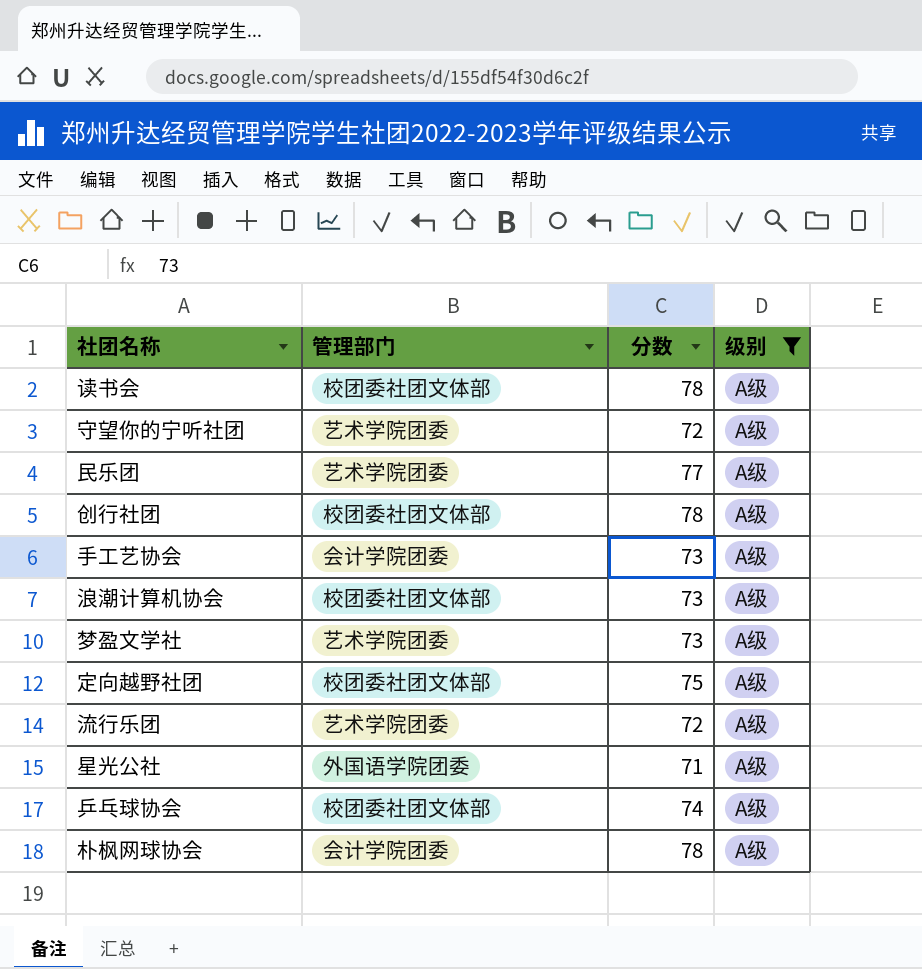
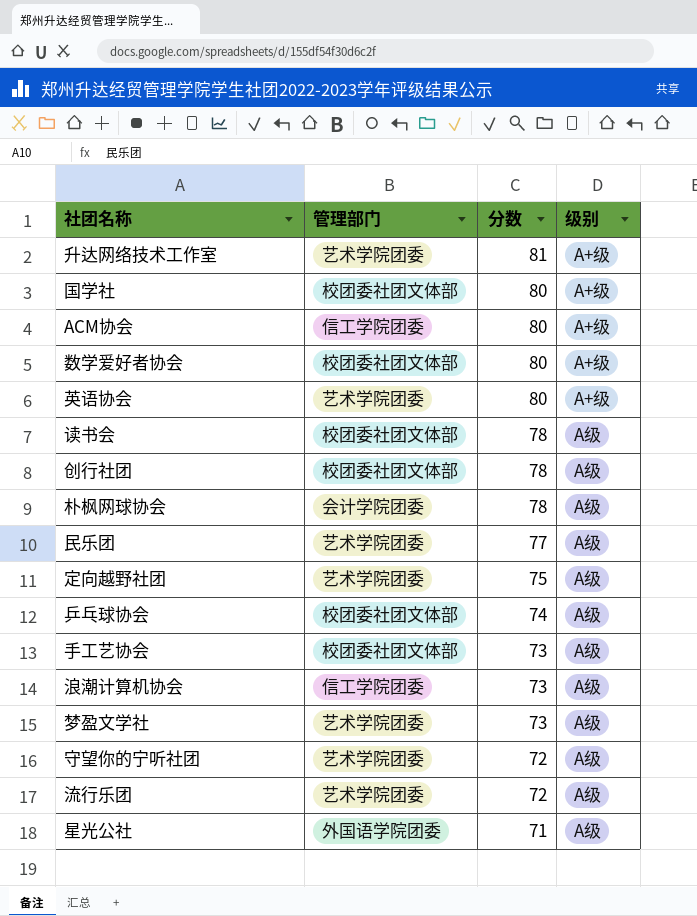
filter: 级别 = A级 -> none
row order: none -> 分数 descending
定向越野社团 | 管理部门: 校团委社团文体部 -> 艺术学院团委
手工艺协会 | 管理部门: 会计学院团委 -> 校团委社团文体部
浪潮计算机协会 | 管理部门: 校团委社团文体部 -> 信工学院团委

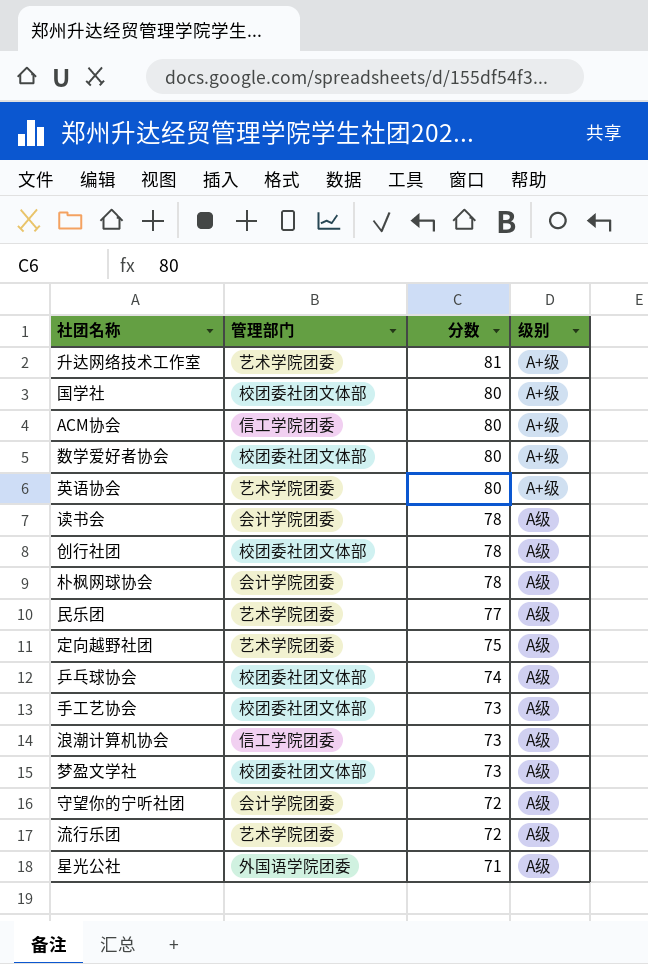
读书会 | 管理部门: 校团委社团文体部 -> 会计学院团委
梦盈文学社 | 管理部门: 艺术学院团委 -> 校团委社团文体部
守望你的宁听社团 | 管理部门: 艺术学院团委 -> 会计学院团委

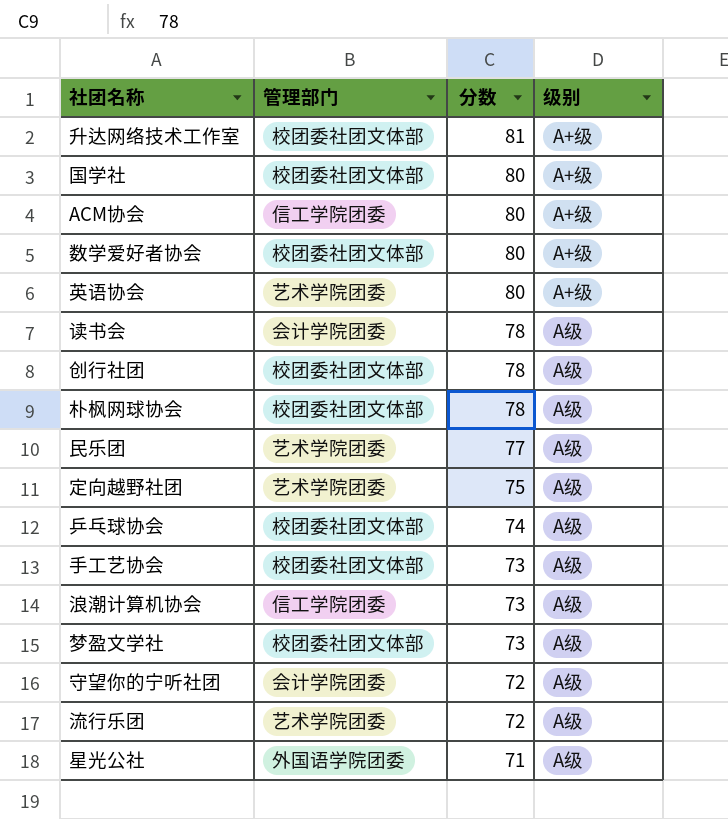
升达网络技术工作室 | 管理部门: 艺术学院团委 -> 校团委社团文体部
朴枫网球协会 | 管理部门: 会计学院团委 -> 校团委社团文体部

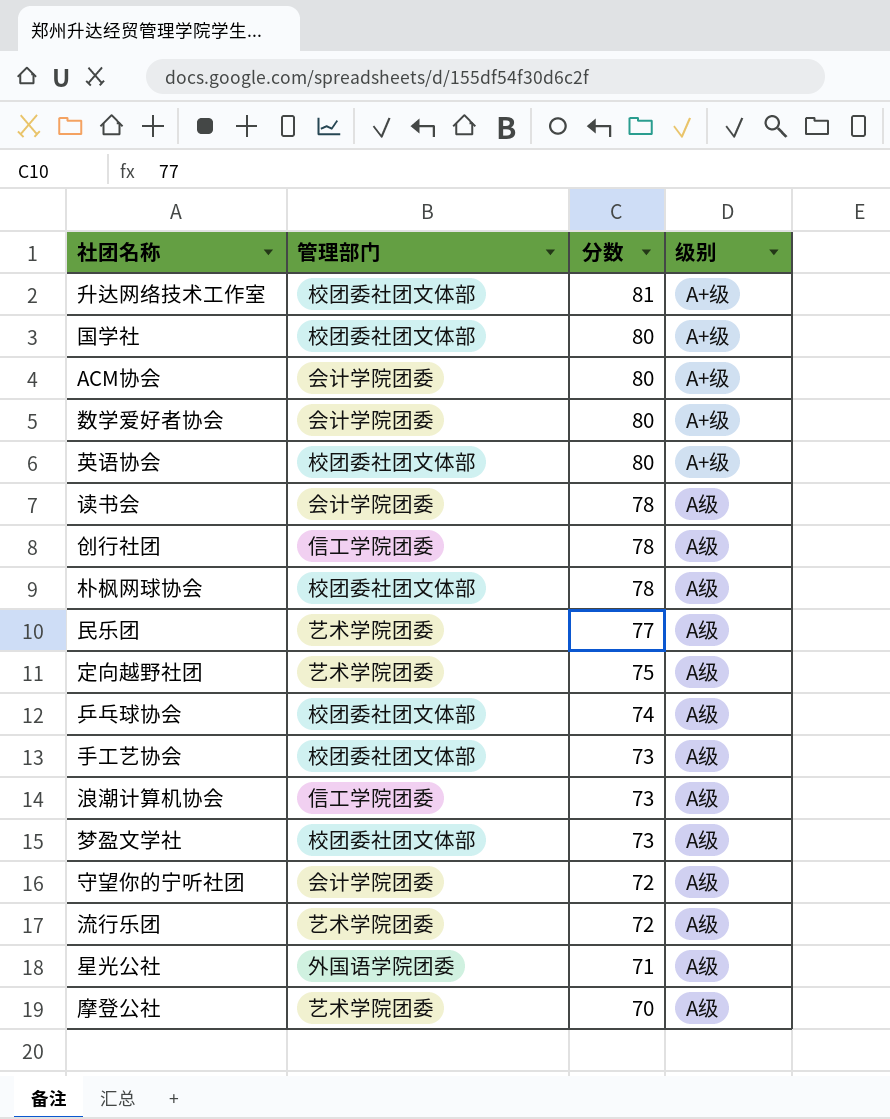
ACM协会 | 管理部门: 信工学院团委 -> 会计学院团委
数学爱好者协会 | 管理部门: 校团委社团文体部 -> 会计学院团委
英语协会 | 管理部门: 艺术学院团委 -> 校团委社团文体部
创行社团 | 管理部门: 校团委社团文体部 -> 信工学院团委
row 摩登公社: none -> 艺术学院团委 | 70 | A级

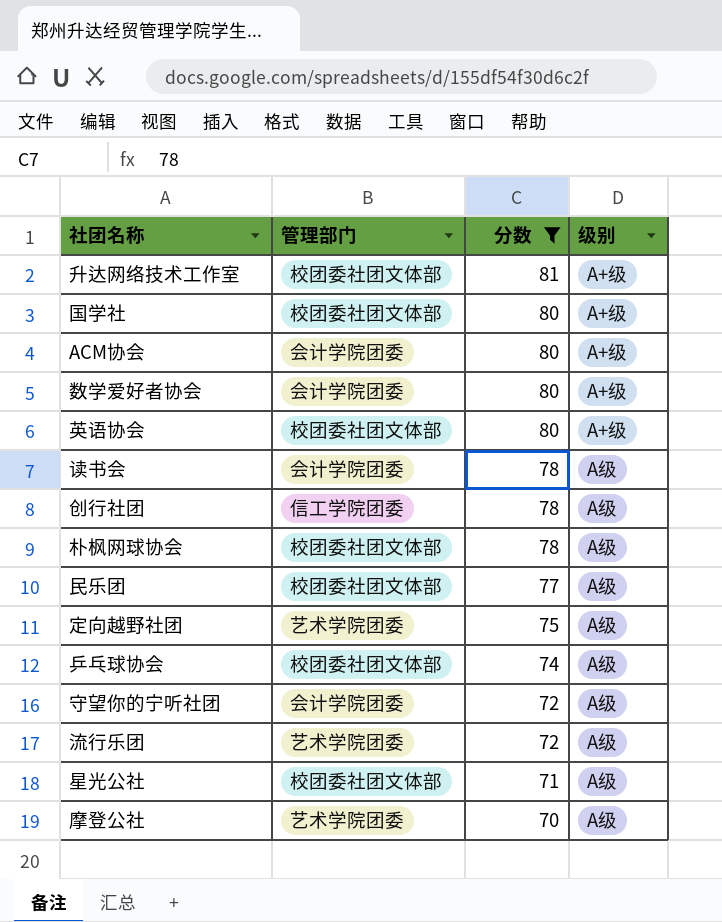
filter: none -> 分数 != 73
民乐团 | 管理部门: 艺术学院团委 -> 校团委社团文体部
星光公社 | 管理部门: 外国语学院团委 -> 校团委社团文体部

